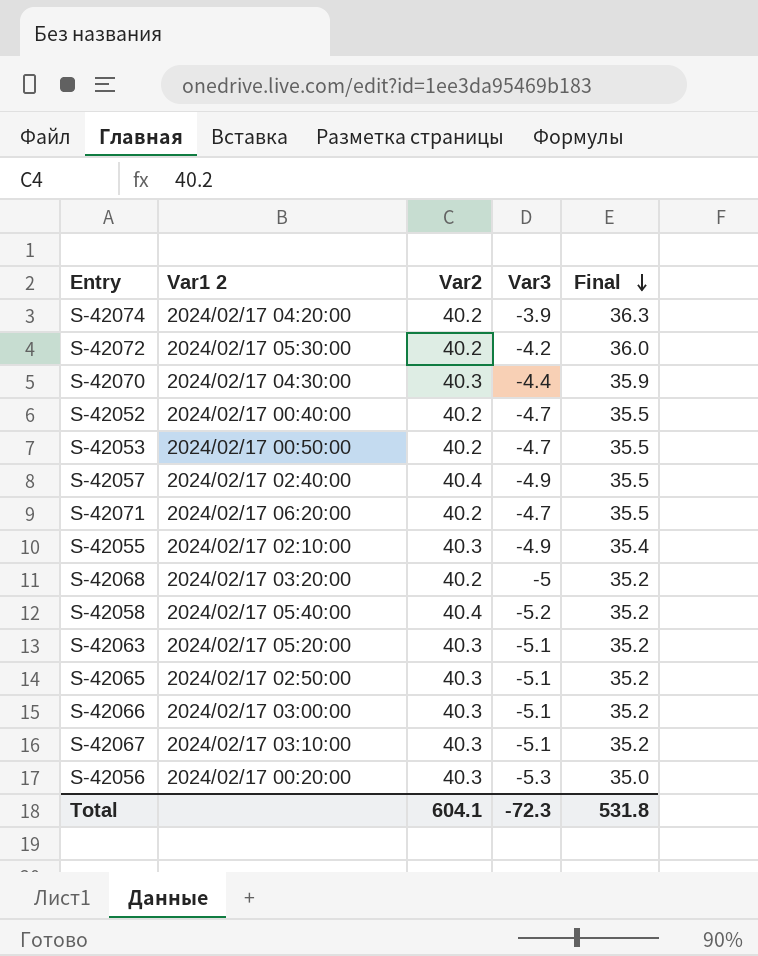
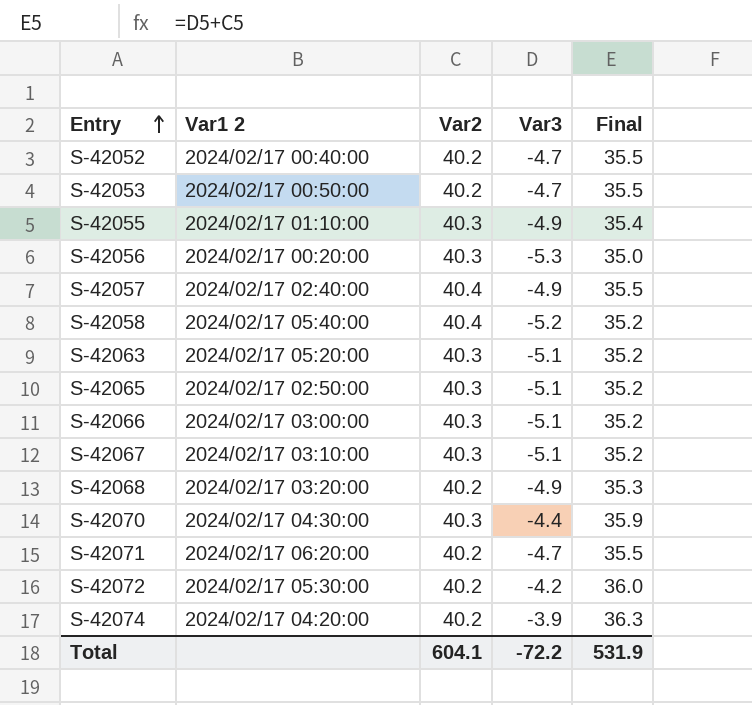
row order: Final descending -> Entry ascending
S-42055 | Var1 2: 2024/02/17 02:10:00 -> 2024/02/17 01:10:00
S-42068 | Var3: -5 -> -4.9
S-42068 | Final: 35.2 -> 35.3
Total | Var3: -72.3 -> -72.2
Total | Final: 531.8 -> 531.9

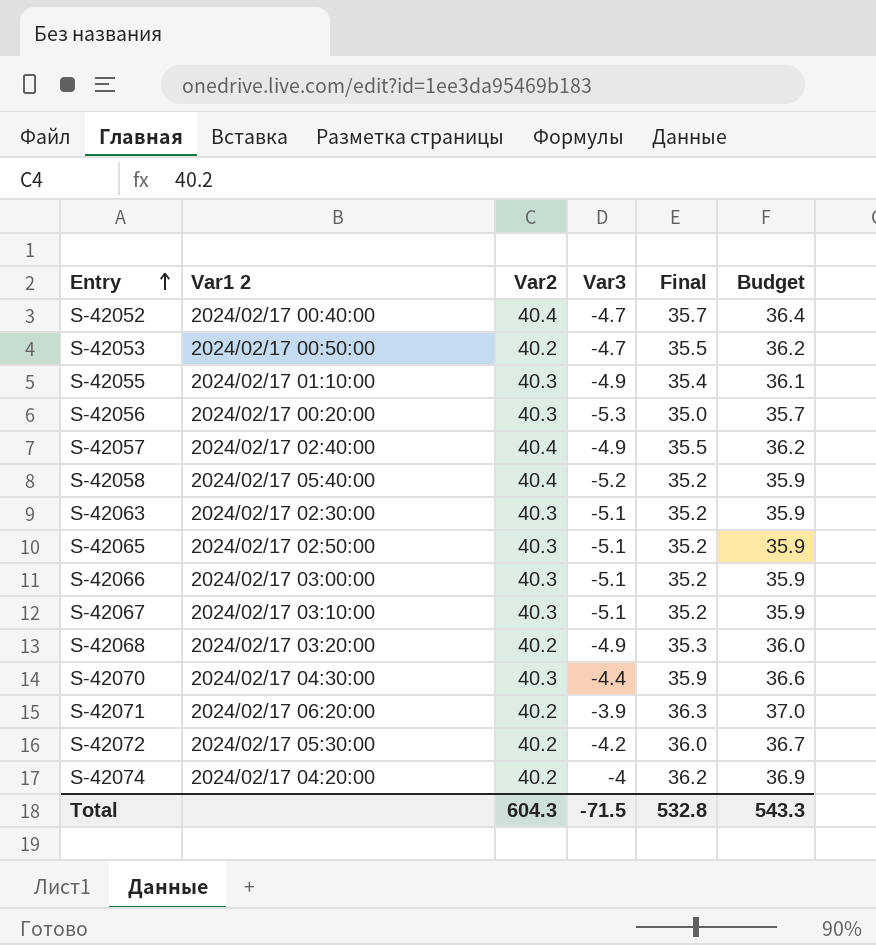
column Budget | formula: none -> [Final] * 1.02
S-42052 | Var2: 40.2 -> 40.4
S-42052 | Final: 35.5 -> 35.7
S-42063 | Var1 2: 2024/02/17 05:20:00 -> 2024/02/17 02:30:00
S-42071 | Var3: -4.7 -> -3.9
S-42071 | Final: 35.5 -> 36.3
S-42074 | Var3: -3.9 -> -4
S-42074 | Final: 36.3 -> 36.2
Total | Var2: 604.1 -> 604.3
Total | Var3: -72.2 -> -71.5
Total | Final: 531.9 -> 532.8

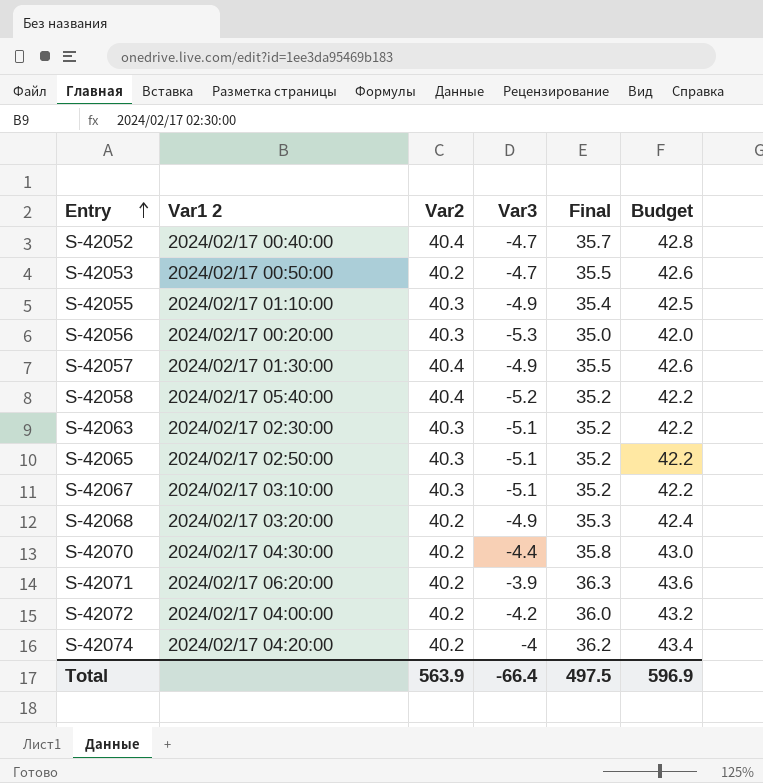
column Budget | formula: [Final] * 1.02 -> [Final] * 1.2
row S-42066: 2024/02/17 03:00:00 | 40.3 | -5.1 | 35.2 | 35.9 -> none
S-42057 | Var1 2: 2024/02/17 02:40:00 -> 2024/02/17 01:30:00
S-42070 | Var2: 40.3 -> 40.2
S-42070 | Final: 35.9 -> 35.8
S-42072 | Var1 2: 2024/02/17 05:30:00 -> 2024/02/17 04:00:00
Total | Var2: 604.3 -> 563.9
Total | Var3: -71.5 -> -66.4
Total | Final: 532.8 -> 497.5
Total | Budget: 543.3 -> 596.9

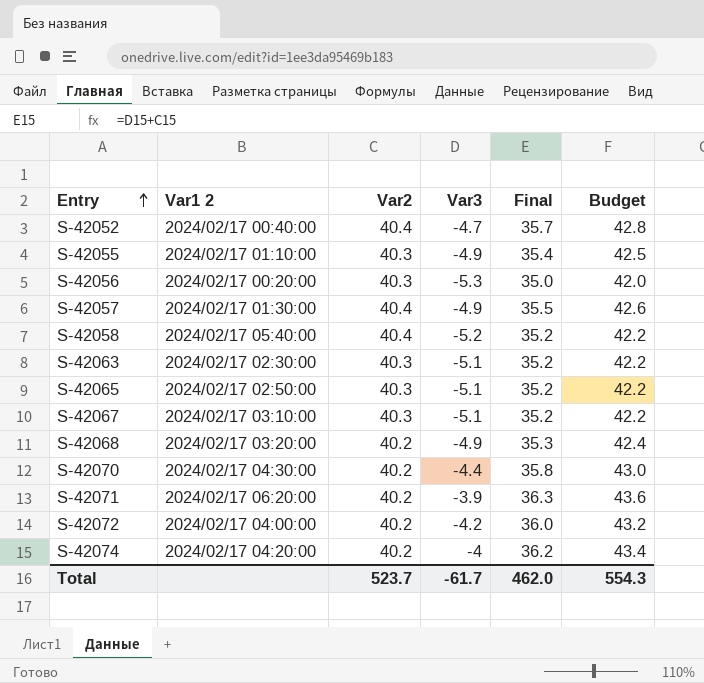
row S-42053: 2024/02/17 00:50:00 | 40.2 | -4.7 | 35.5 | 42.6 -> none
Total | Var2: 563.9 -> 523.7
Total | Var3: -66.4 -> -61.7
Total | Final: 497.5 -> 462.0
Total | Budget: 596.9 -> 554.3

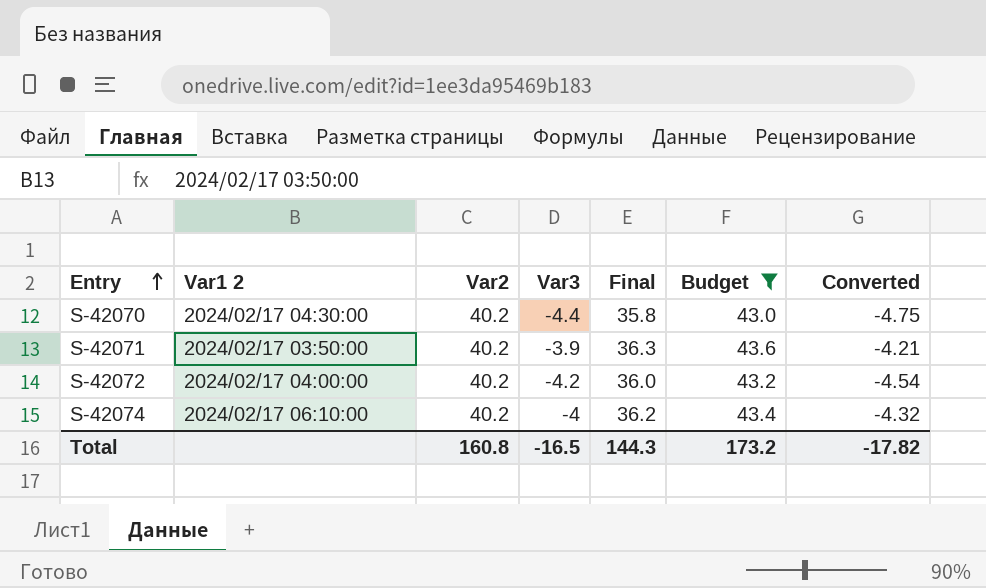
filter: none -> Budget >= 43.0
column Converted | formula: none -> [Var3] * 1.08
S-42071 | Var1 2: 2024/02/17 06:20:00 -> 2024/02/17 03:50:00
S-42074 | Var1 2: 2024/02/17 04:20:00 -> 2024/02/17 06:10:00
Total | Var2: 523.7 -> 160.8
Total | Var3: -61.7 -> -16.5
Total | Final: 462.0 -> 144.3
Total | Budget: 554.3 -> 173.2

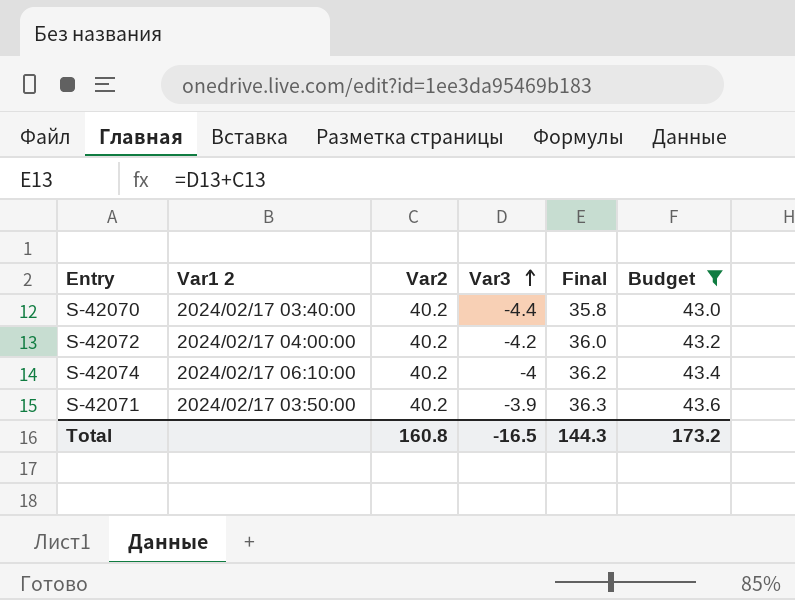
row order: Entry ascending -> Var3 ascending
column Converted | formula: [Var3] * 1.08 -> none
S-42070 | Var1 2: 2024/02/17 04:30:00 -> 2024/02/17 03:40:00

